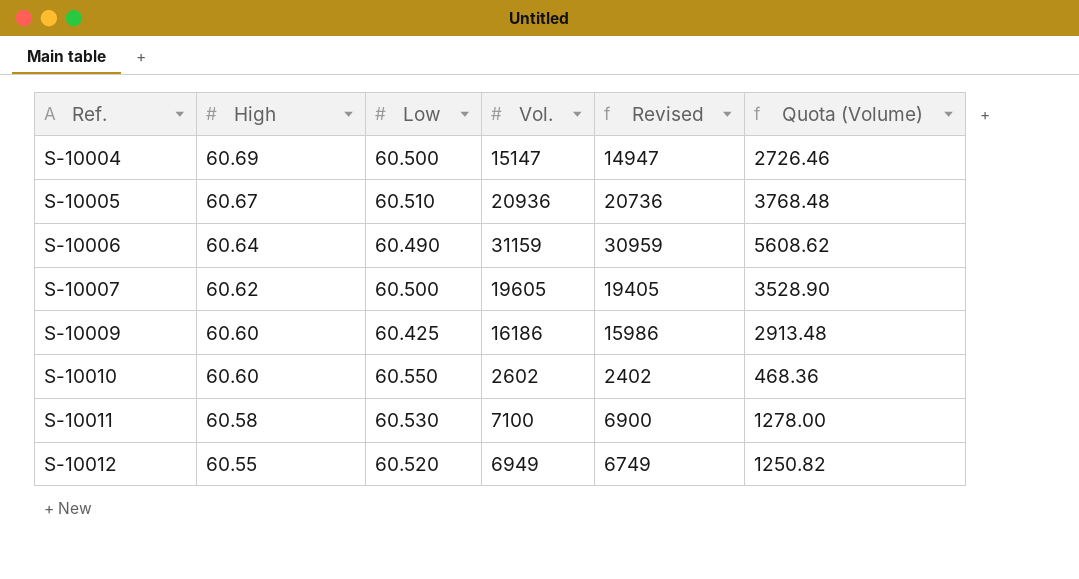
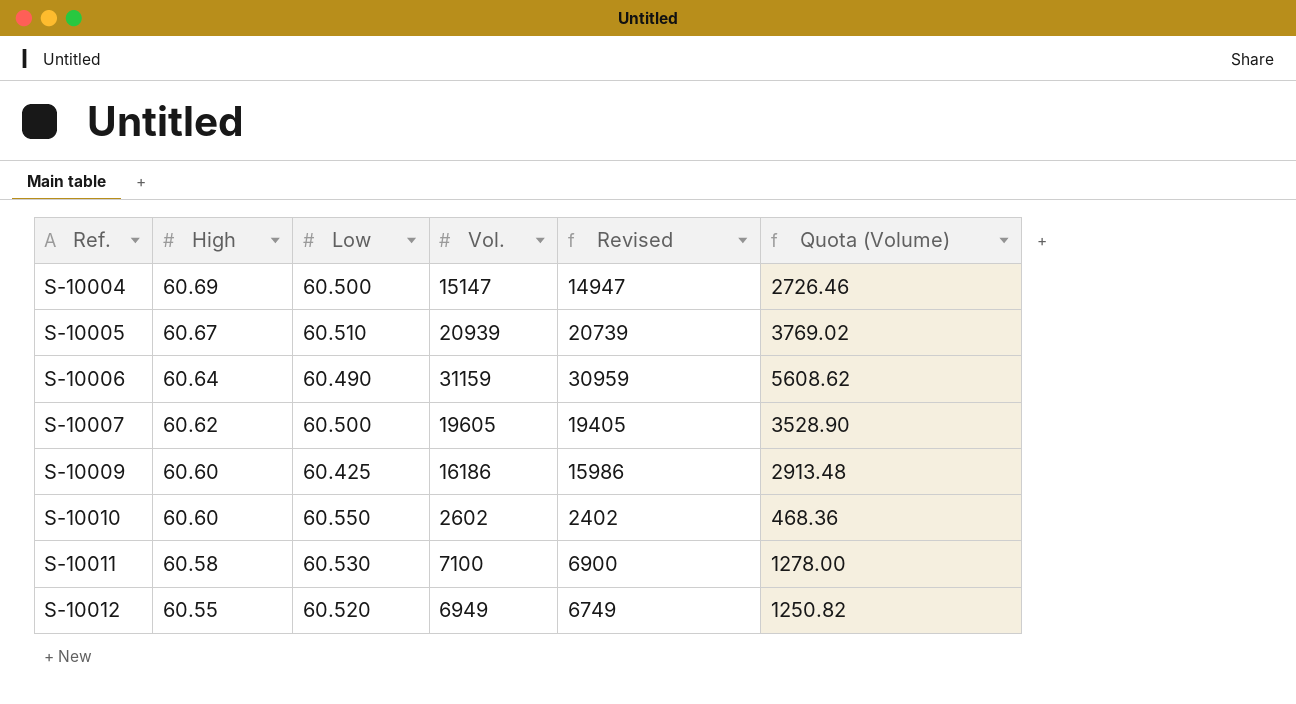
S-10005 | Vol.: 20936 -> 20939
S-10005 | Revised: 20736 -> 20739
S-10005 | Quota (Volume): 3768.48 -> 3769.02

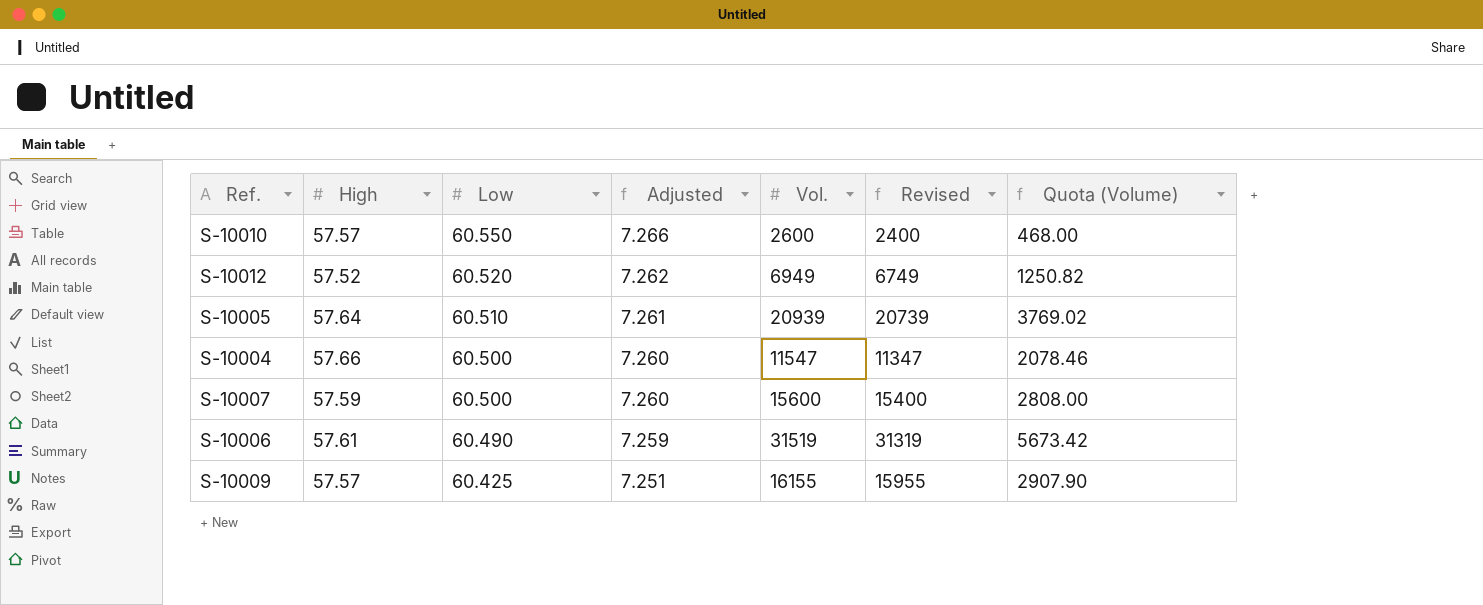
row order: Ref. ascending -> Low descending
column Adjusted | formula: none -> [Low] * 0.12
row S-10011: 60.58 | 60.530 | 7100 | 6900 | 1278.00 -> none
S-10010 | High: 60.60 -> 57.57
S-10010 | Vol.: 2602 -> 2600
S-10010 | Revised: 2402 -> 2400
S-10010 | Quota (Volume): 468.36 -> 468.00
S-10012 | High: 60.55 -> 57.52
S-10005 | High: 60.67 -> 57.64
S-10004 | High: 60.69 -> 57.66
S-10004 | Vol.: 15147 -> 11547
S-10004 | Revised: 14947 -> 11347
S-10004 | Quota (Volume): 2726.46 -> 2078.46
S-10007 | High: 60.62 -> 57.59
S-10007 | Vol.: 19605 -> 15600
S-10007 | Revised: 19405 -> 15400
S-10007 | Quota (Volume): 3528.90 -> 2808.00
S-10006 | High: 60.64 -> 57.61
S-10006 | Vol.: 31159 -> 31519
S-10006 | Revised: 30959 -> 31319
S-10006 | Quota (Volume): 5608.62 -> 5673.42
S-10009 | High: 60.60 -> 57.57
S-10009 | Vol.: 16186 -> 16155
S-10009 | Revised: 15986 -> 15955
S-10009 | Quota (Volume): 2913.48 -> 2907.90

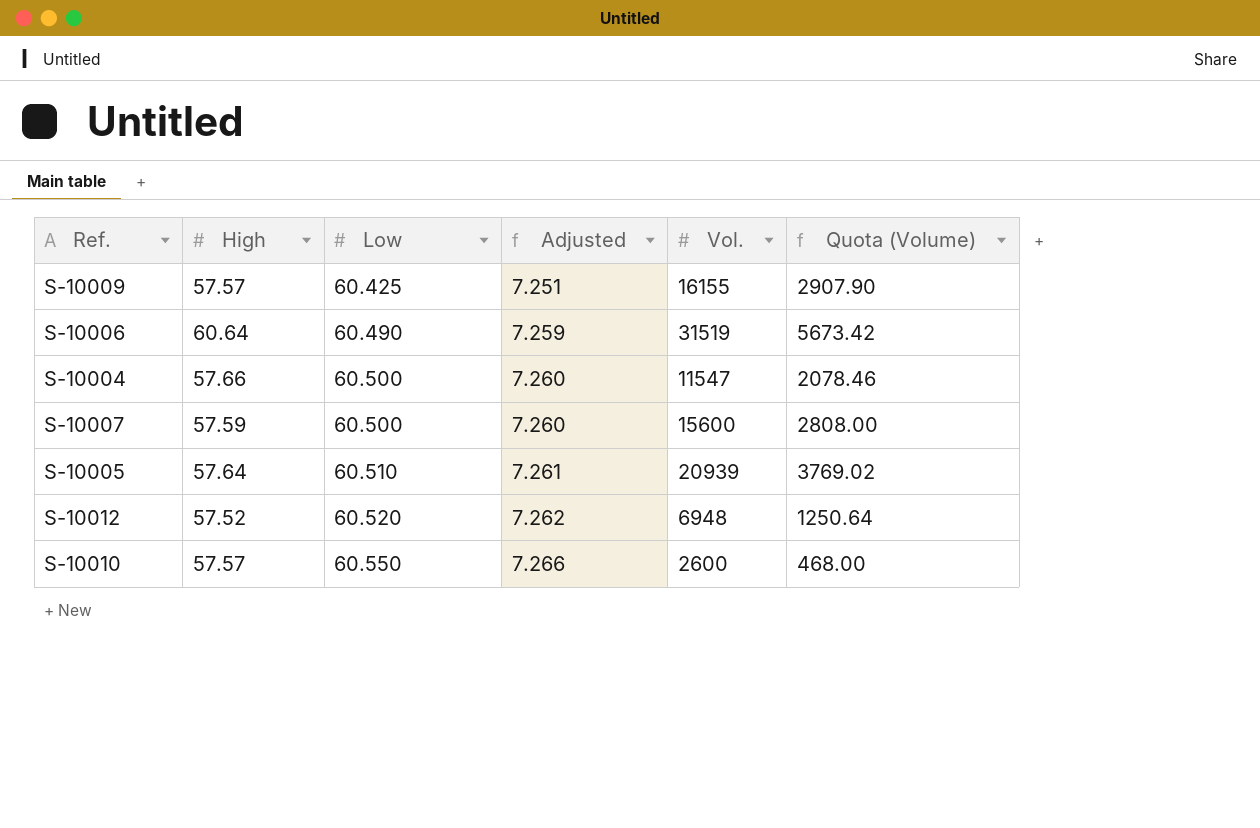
row order: Low descending -> Low ascending
column Revised | formula: [Vol.] - 200 -> none
S-10006 | High: 57.61 -> 60.64
S-10012 | Vol.: 6949 -> 6948
S-10012 | Quota (Volume): 1250.82 -> 1250.64

